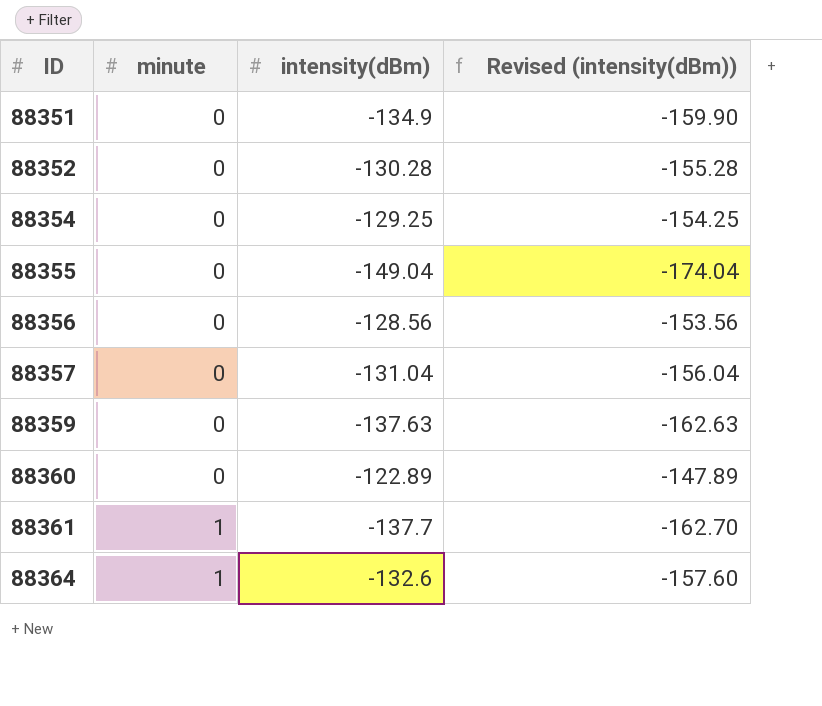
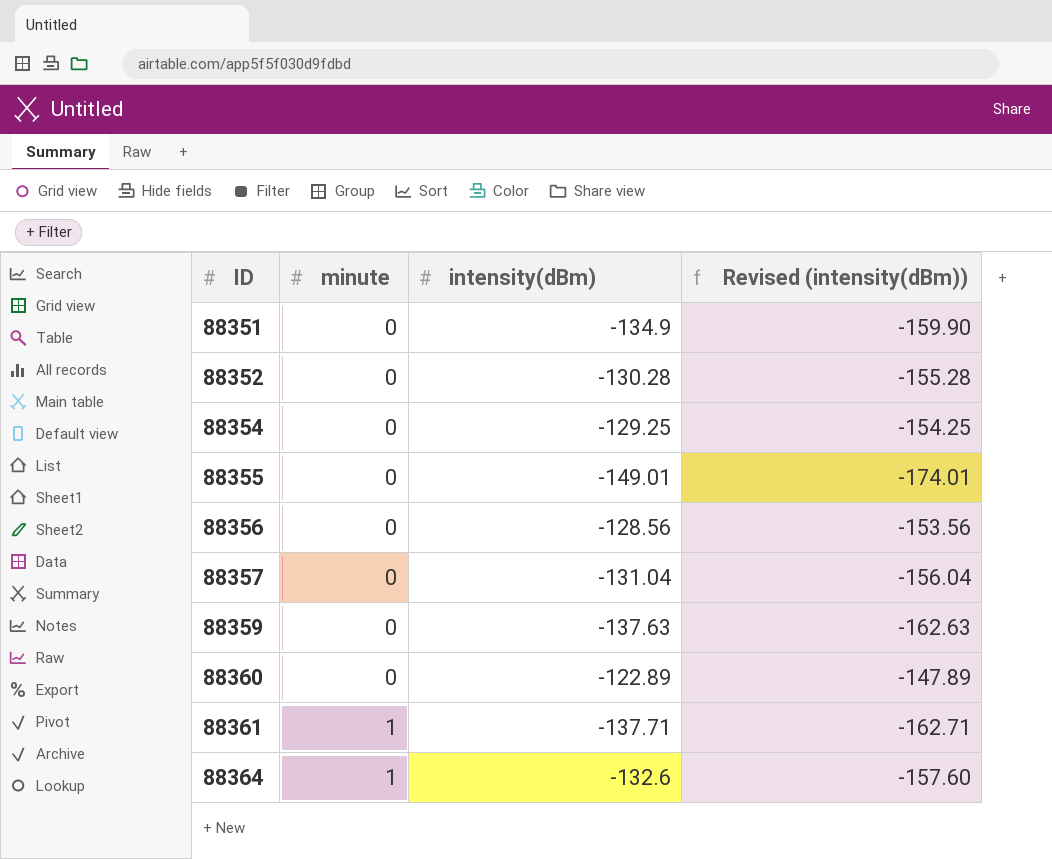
88355 | intensity(dBm): -149.04 -> -149.01
88355 | Revised (intensity(dBm)): -174.04 -> -174.01
88361 | intensity(dBm): -137.7 -> -137.71
88361 | Revised (intensity(dBm)): -162.70 -> -162.71

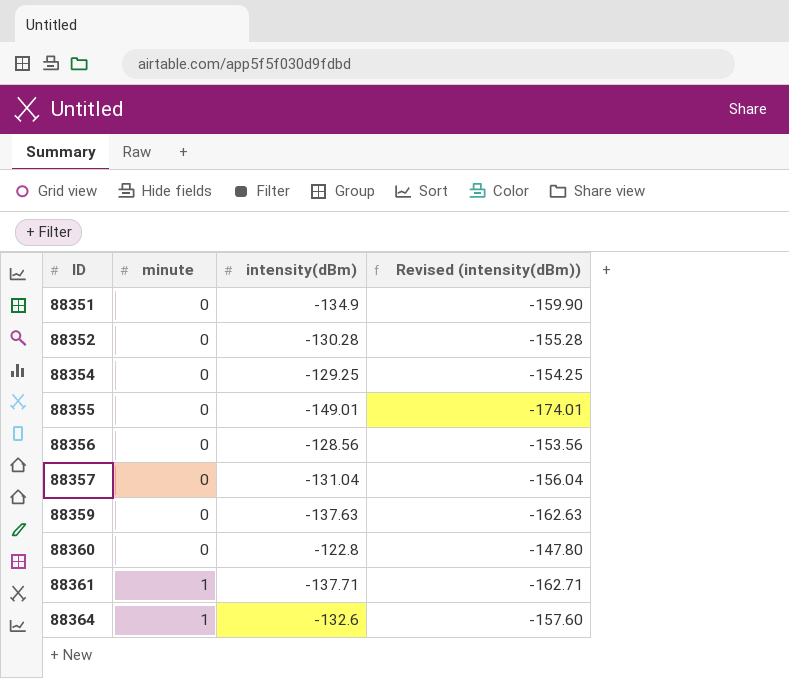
88360 | intensity(dBm): -122.89 -> -122.8
88360 | Revised (intensity(dBm)): -147.89 -> -147.80

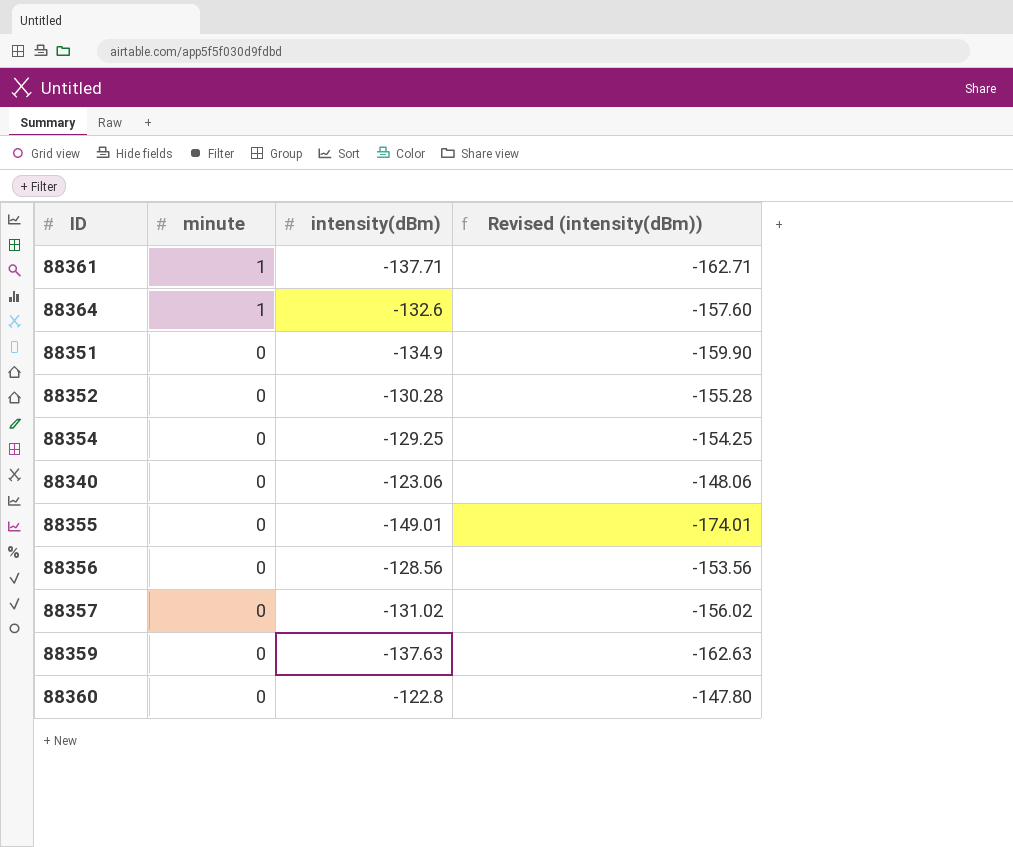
row order: ID ascending -> minute descending
row 88340: none -> 0 | -123.06 | -148.06
88357 | intensity(dBm): -131.04 -> -131.02
88357 | Revised (intensity(dBm)): -156.04 -> -156.02

